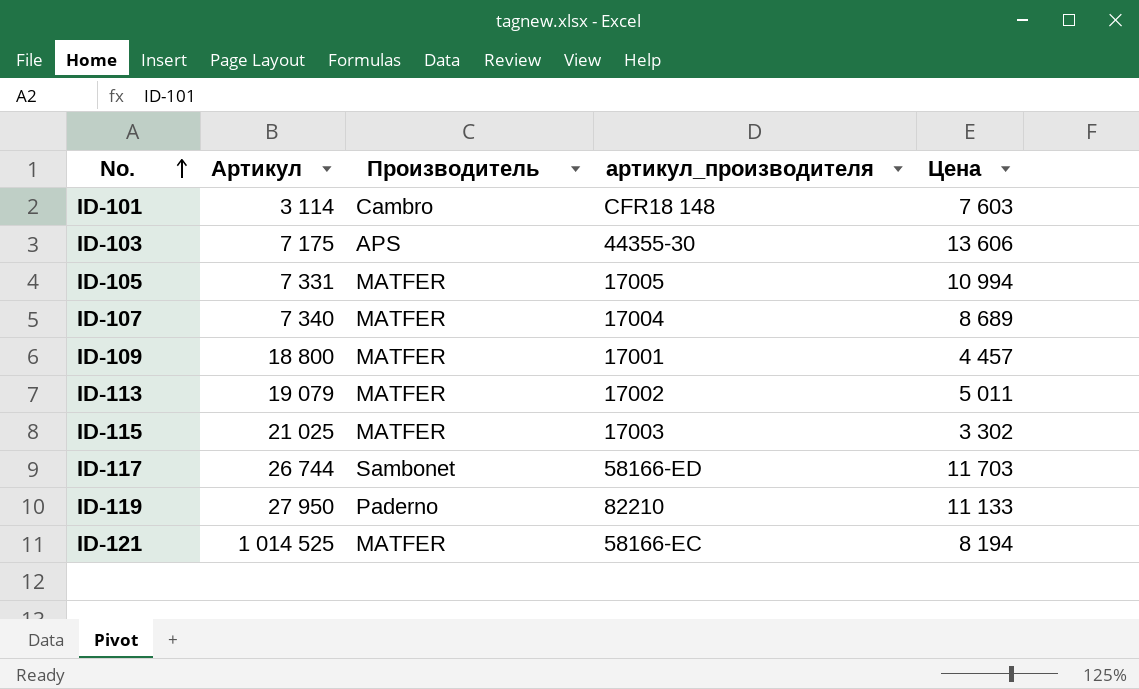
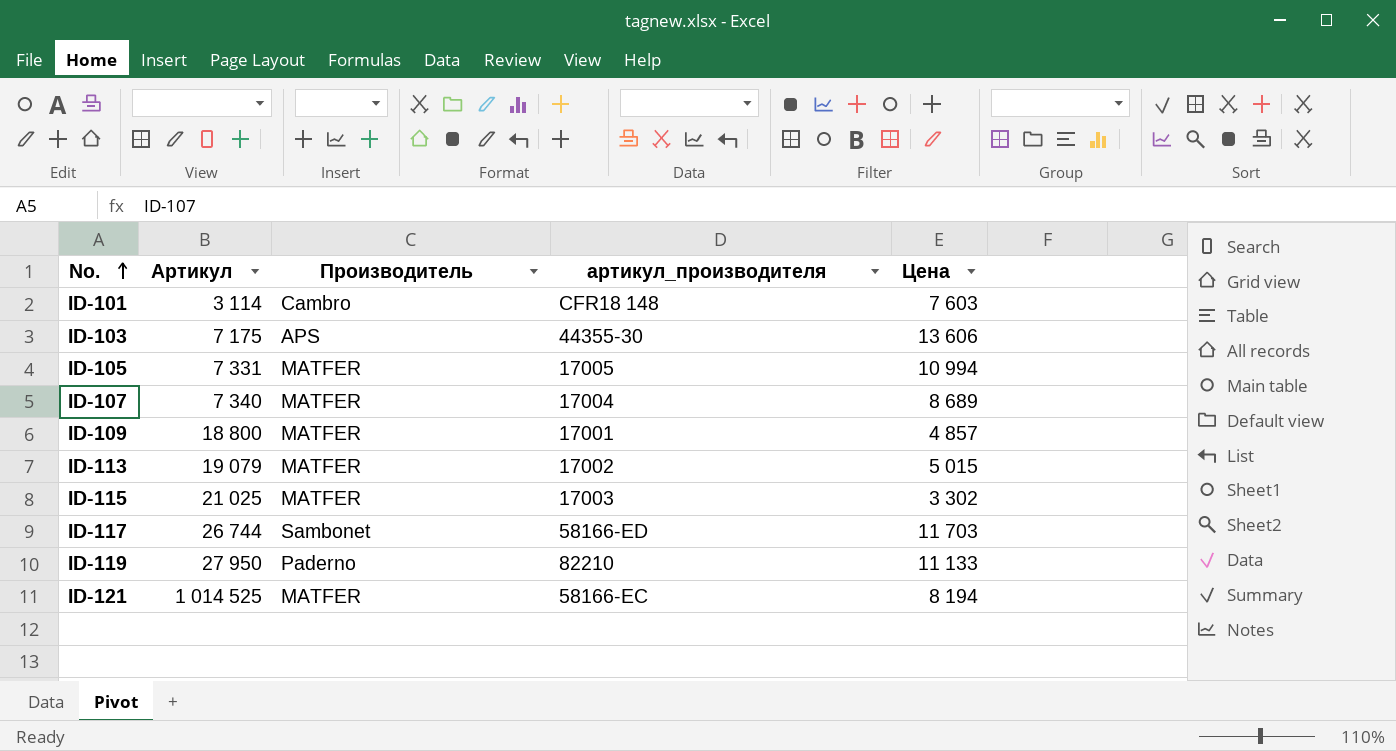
ID-109 | Цена: 4 457 -> 4 857
ID-113 | Цена: 5 011 -> 5 015

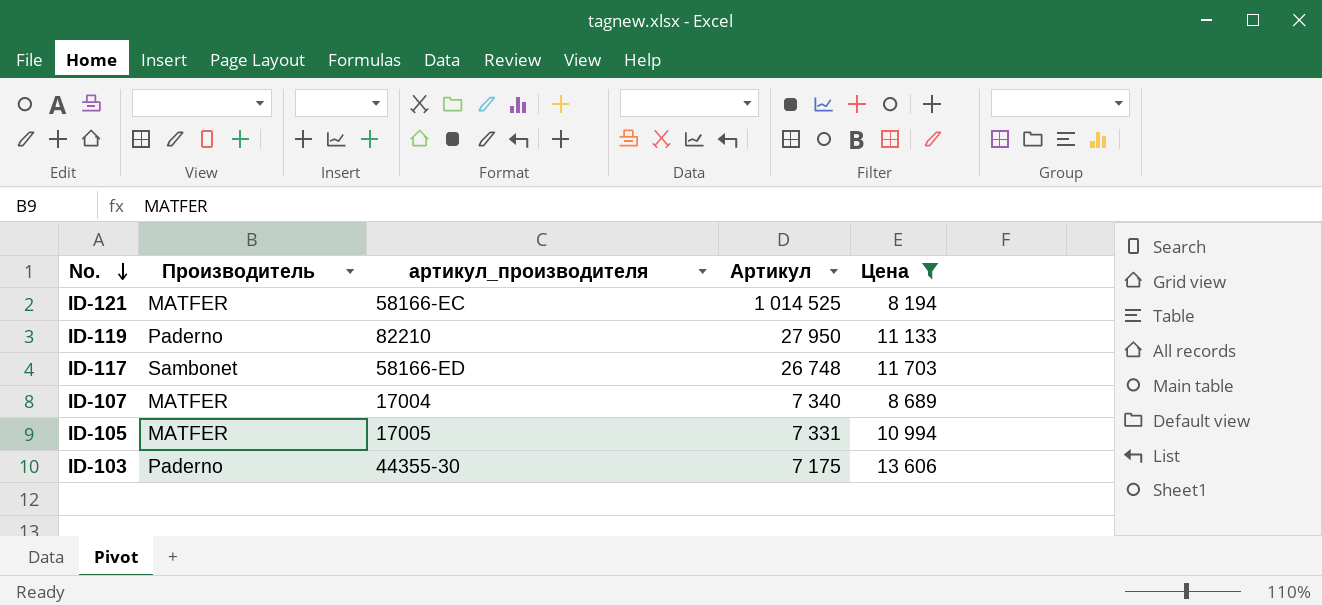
filter: none -> Цена >= 8 194
row order: No. ascending -> No. descending
column Артикул | position: 2 -> 4
ID-117 | Артикул: 26 744 -> 26 748
ID-103 | Производитель: APS -> Paderno

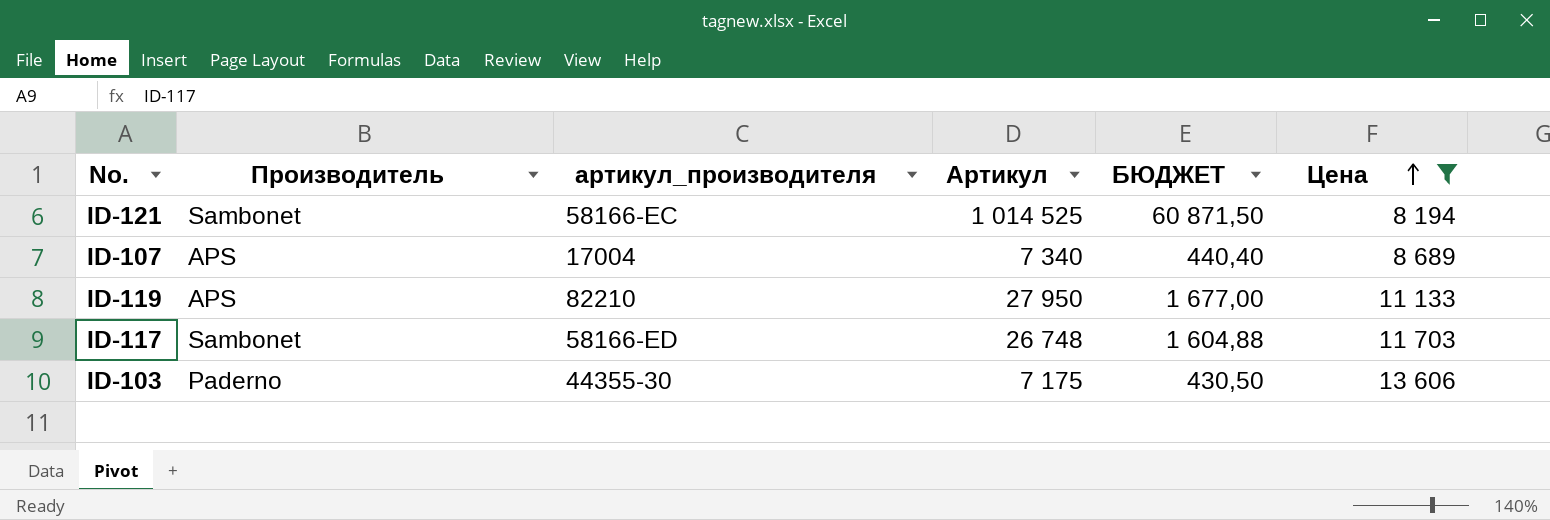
row order: No. descending -> Цена ascending
column БЮДЖЕТ | formula: none -> [Артикул] * 0,06
row ID-105: MATFER | 17005 | 7 331 | 10 994 -> none
ID-121 | Производитель: MATFER -> Sambonet
ID-107 | Производитель: MATFER -> APS
ID-119 | Производитель: Paderno -> APS

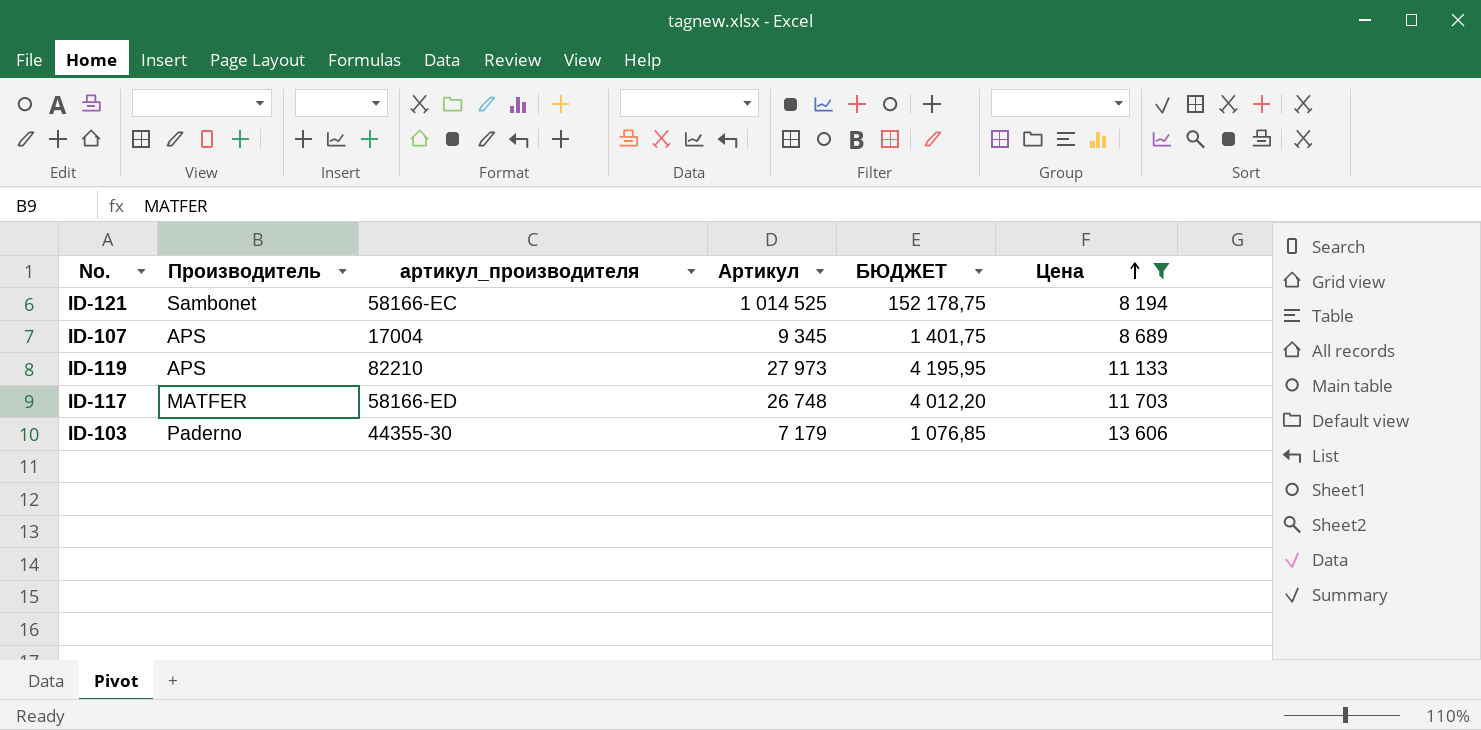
column БЮДЖЕТ | formula: [Артикул] * 0,06 -> [Артикул] * 0,15
ID-107 | Артикул: 7 340 -> 9 345
ID-119 | Артикул: 27 950 -> 27 973
ID-117 | Производитель: Sambonet -> MATFER
ID-103 | Артикул: 7 175 -> 7 179

